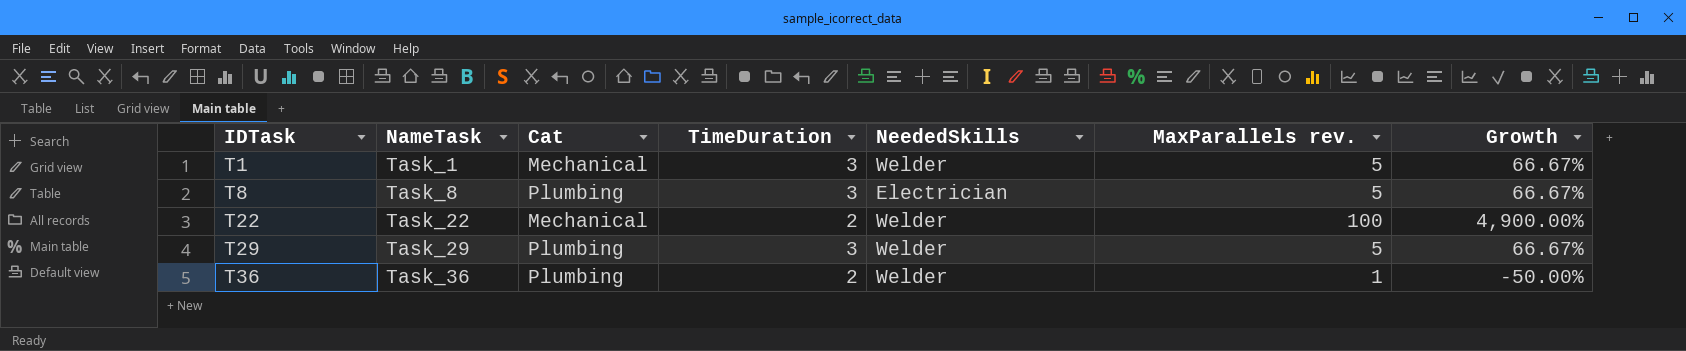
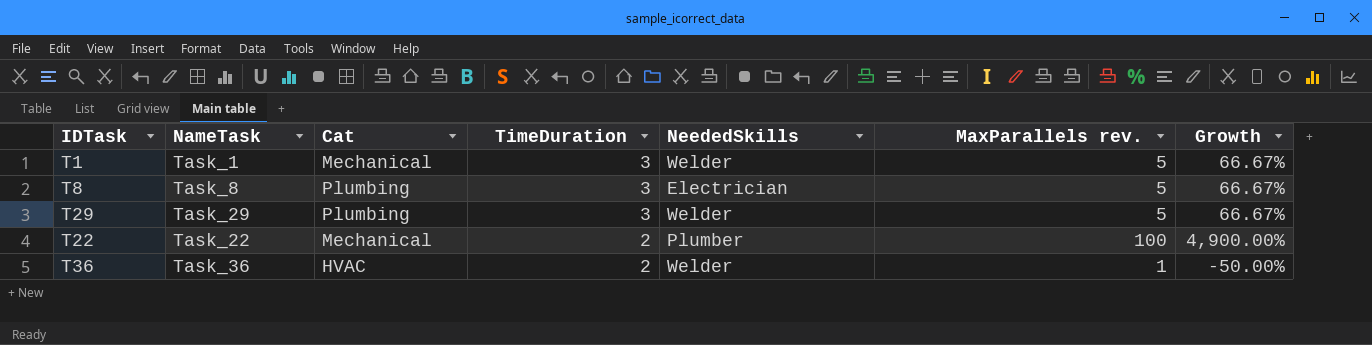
row order: IDTask ascending -> TimeDuration descending
T22 | NeededSkills: Welder -> Plumber
T36 | Cat: Plumbing -> HVAC

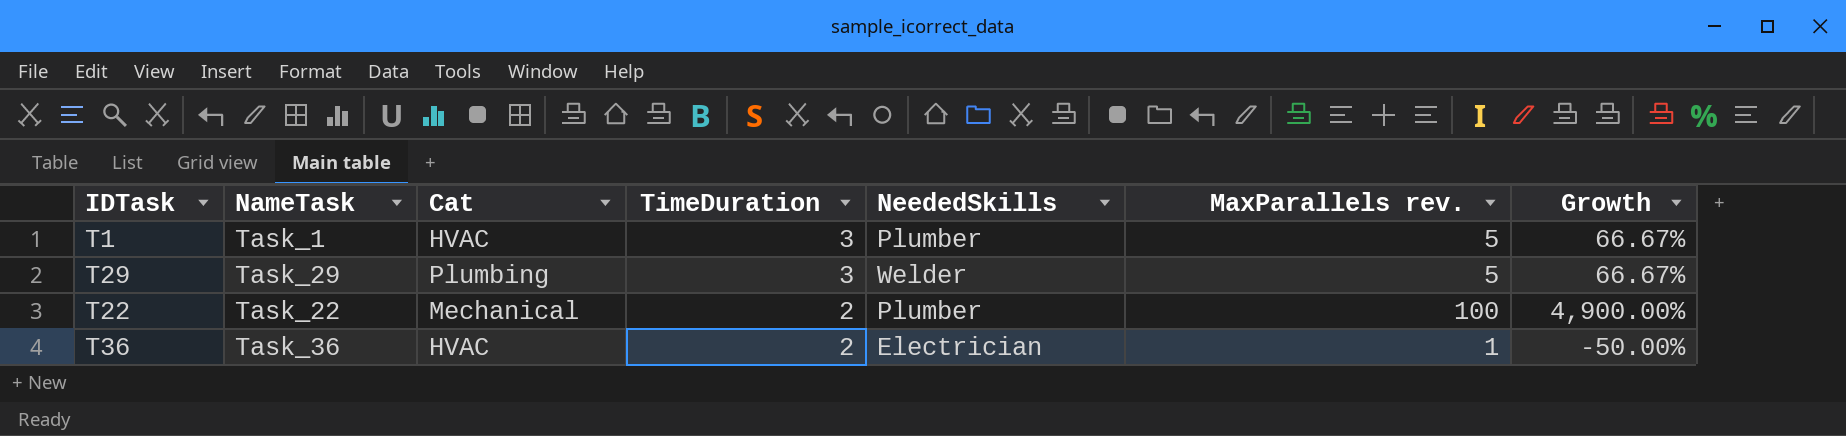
row T8: Task_8 | Plumbing | 3 | Electrician | 5 | 66.67% -> none
T1 | Cat: Mechanical -> HVAC
T1 | NeededSkills: Welder -> Plumber
T36 | NeededSkills: Welder -> Electrician

